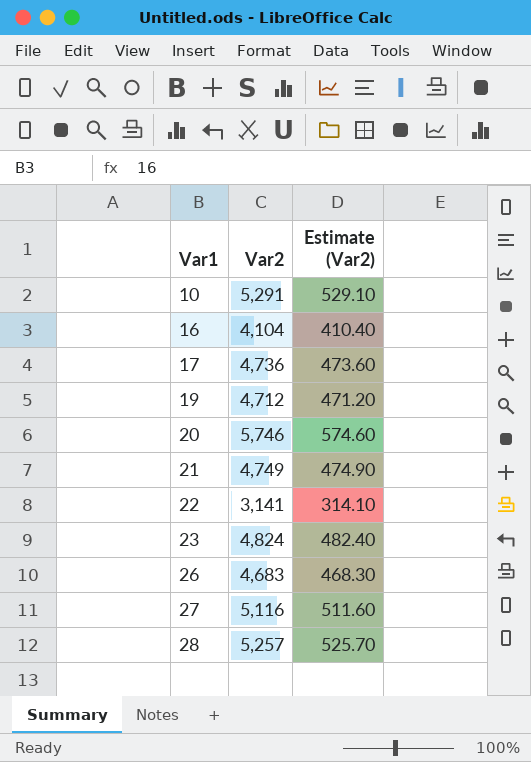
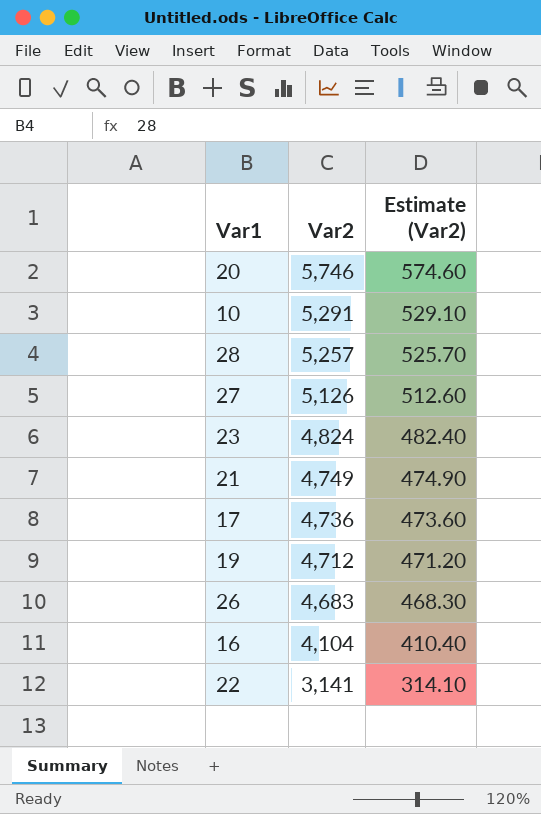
row order: Var1 ascending -> Var2 descending
27 | Var2: 5,116 -> 5,126
27 | Estimate (Var2): 511.60 -> 512.60

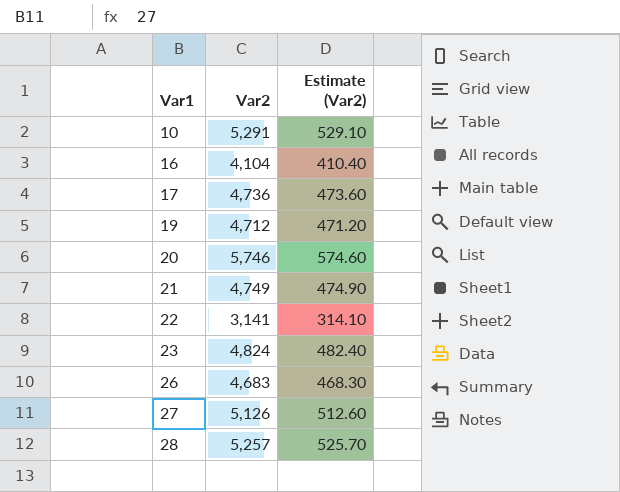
row order: Var2 descending -> Var1 ascending

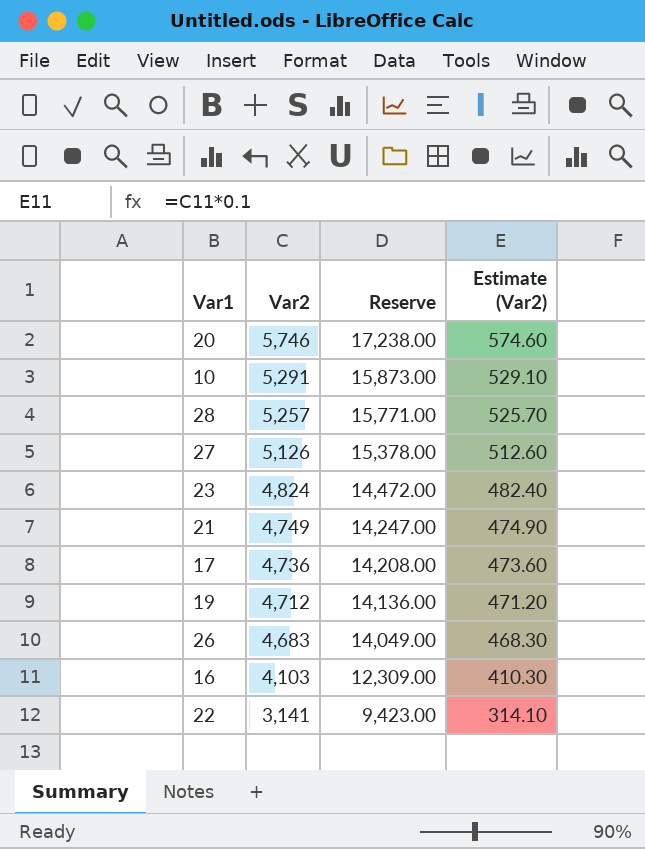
row order: Var1 ascending -> Var2 descending
column Reserve | formula: none -> [Var2] * 3
16 | Var2: 4,104 -> 4,103
16 | Estimate (Var2): 410.40 -> 410.30

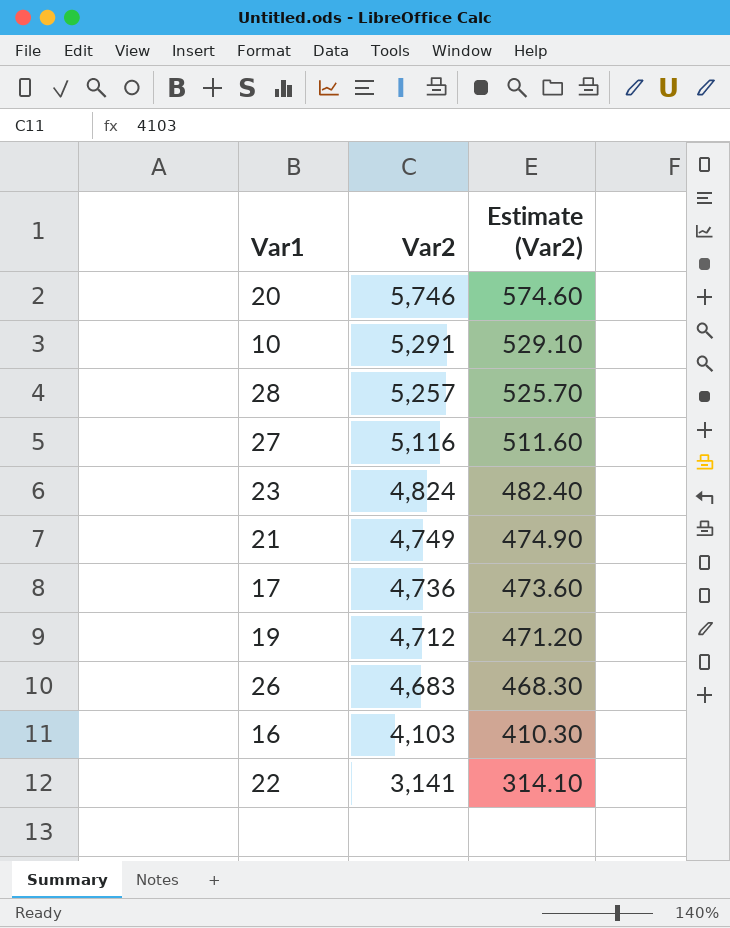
column Reserve | formula: [Var2] * 3 -> none
27 | Var2: 5,126 -> 5,116
27 | Estimate (Var2): 512.60 -> 511.60

